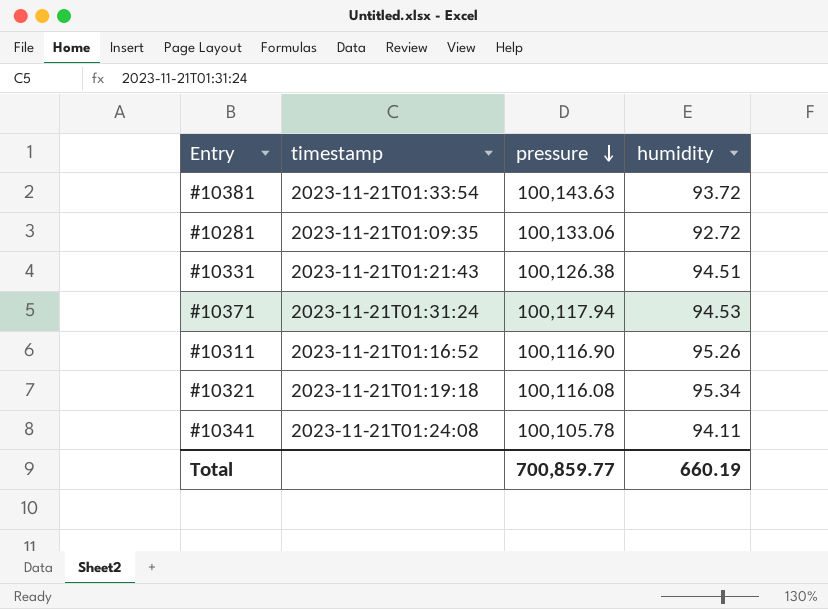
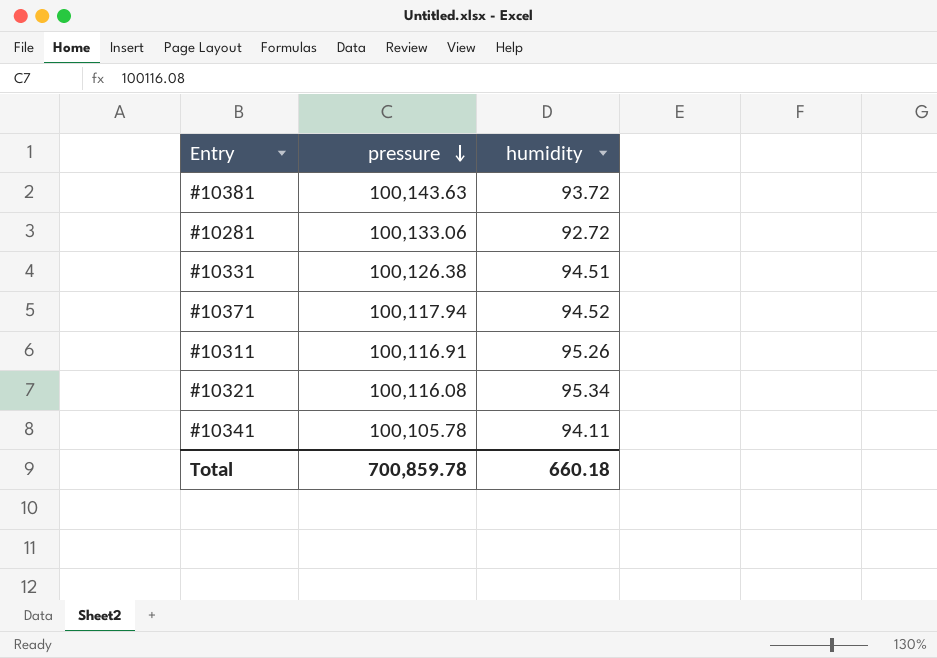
column timestamp | position: 2 -> none
#10371 | humidity: 94.53 -> 94.52
#10311 | pressure: 100,116.90 -> 100,116.91
Total | pressure: 700,859.77 -> 700,859.78
Total | humidity: 660.19 -> 660.18

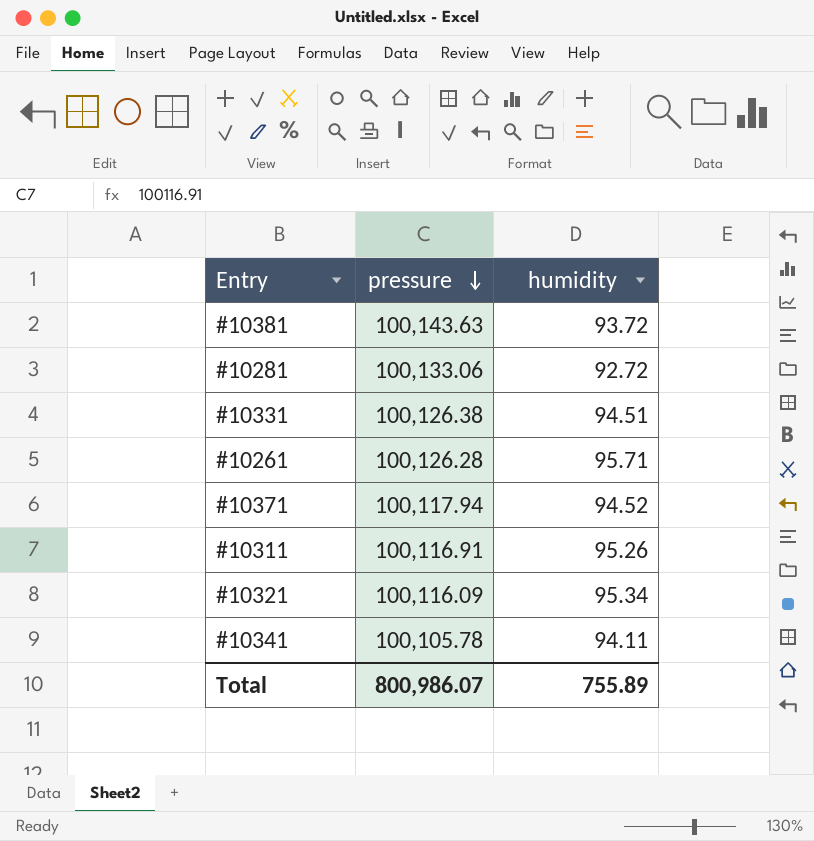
row #10261: none -> 100,126.28 | 95.71
#10321 | pressure: 100,116.08 -> 100,116.09
Total | pressure: 700,859.78 -> 800,986.07
Total | humidity: 660.18 -> 755.89

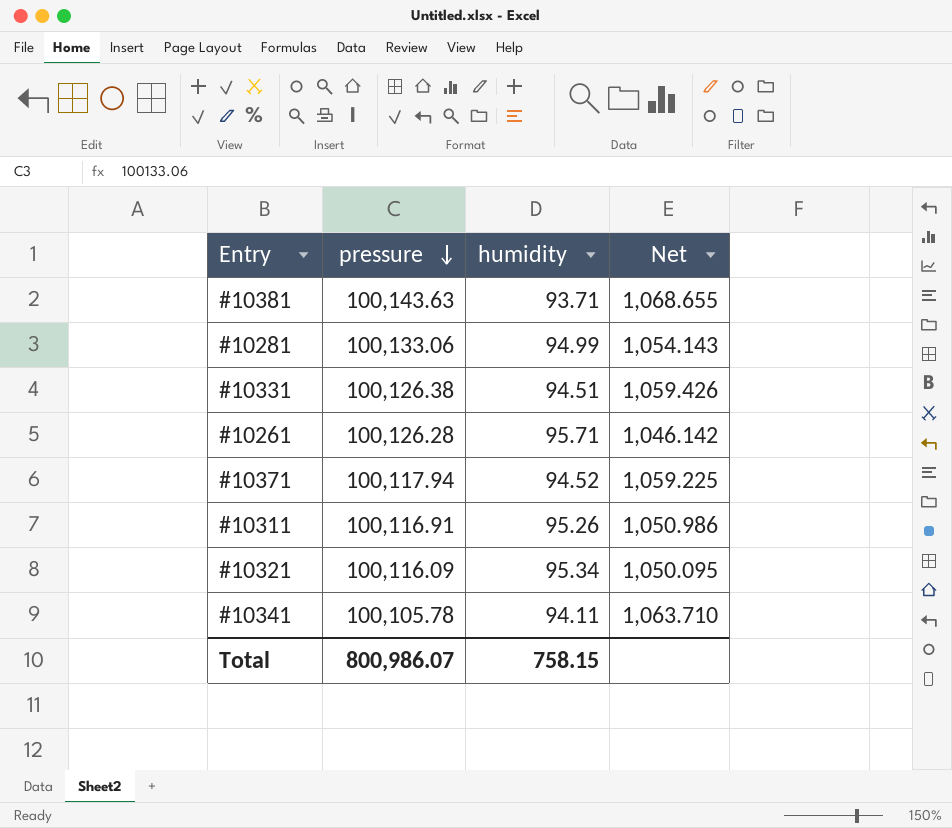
column Net | formula: none -> [pressure] / [humidity]
#10381 | humidity: 93.72 -> 93.71
#10281 | humidity: 92.72 -> 94.99
Total | humidity: 755.89 -> 758.15

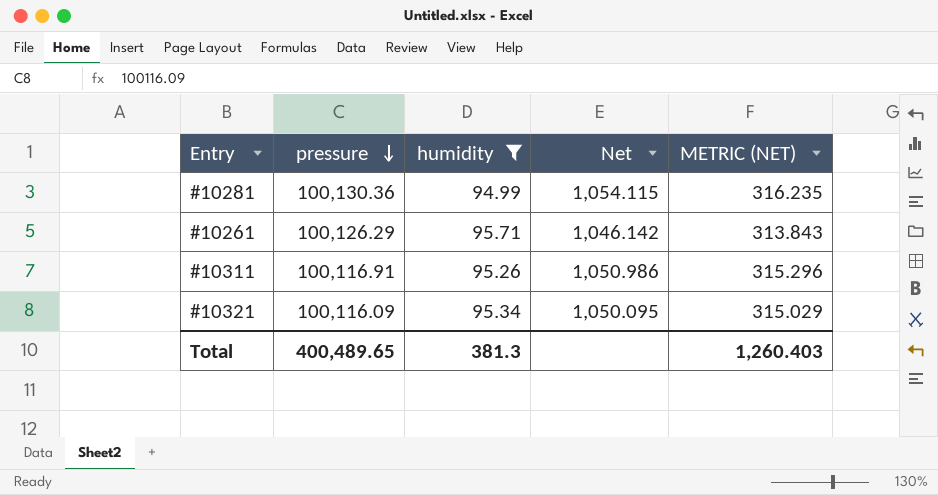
filter: none -> humidity >= 94.99
column METRIC (NET) | formula: none -> [Net] * 0.3
#10281 | pressure: 100,133.06 -> 100,130.36
#10281 | Net: 1,054.143 -> 1,054.115
#10261 | pressure: 100,126.28 -> 100,126.29
Total | pressure: 800,986.07 -> 400,489.65
Total | humidity: 758.15 -> 381.3

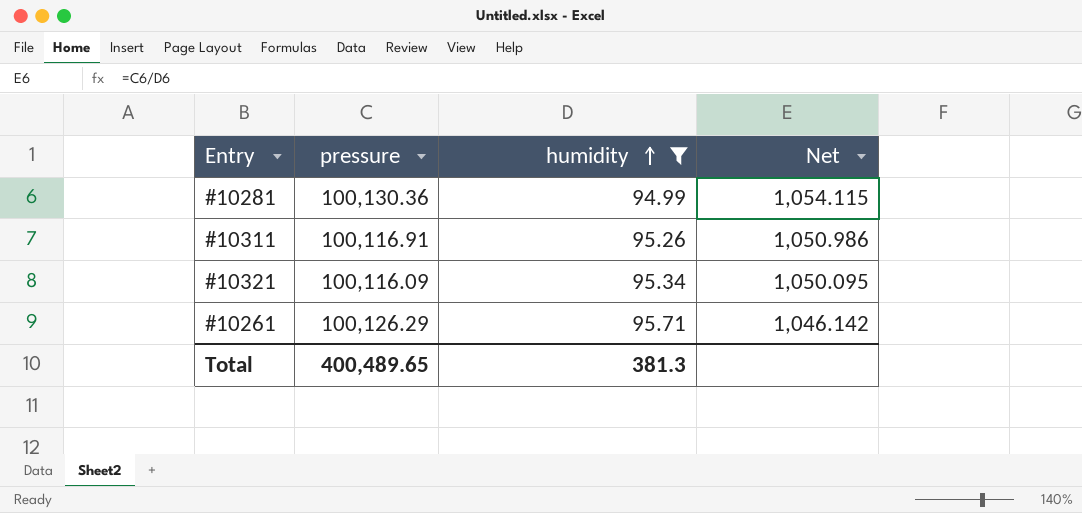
row order: pressure descending -> humidity ascending
column METRIC (NET) | formula: [Net] * 0.3 -> none

